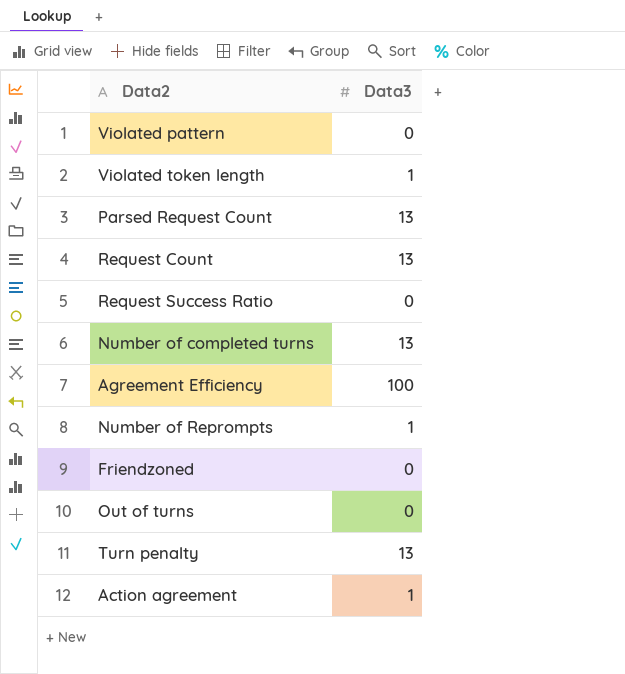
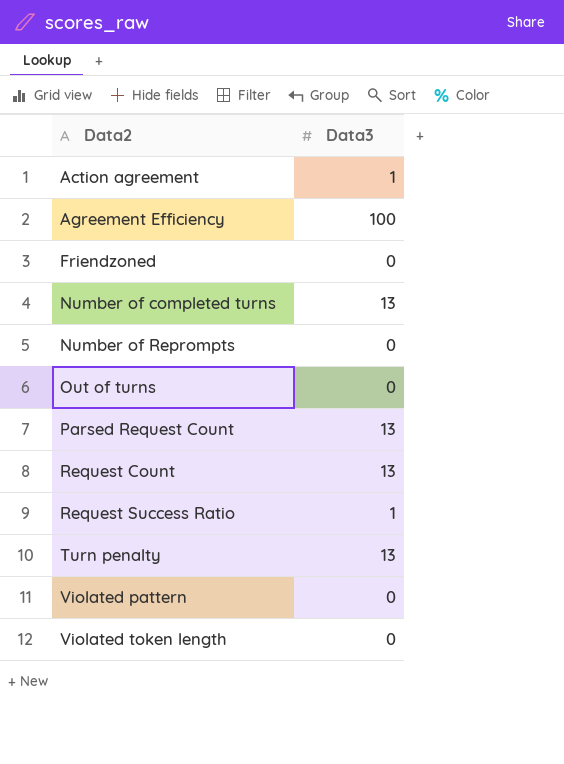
row order: none -> Data2 ascending
Number of Reprompts | Data3: 1 -> 0
Request Success Ratio | Data3: 0 -> 1
Violated token length | Data3: 1 -> 0

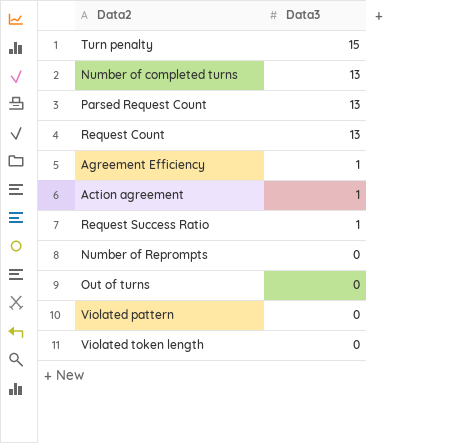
row order: Data2 ascending -> Data3 descending
row Friendzoned: 0 -> none
Turn penalty | Data3: 13 -> 15
Agreement Efficiency | Data3: 100 -> 1

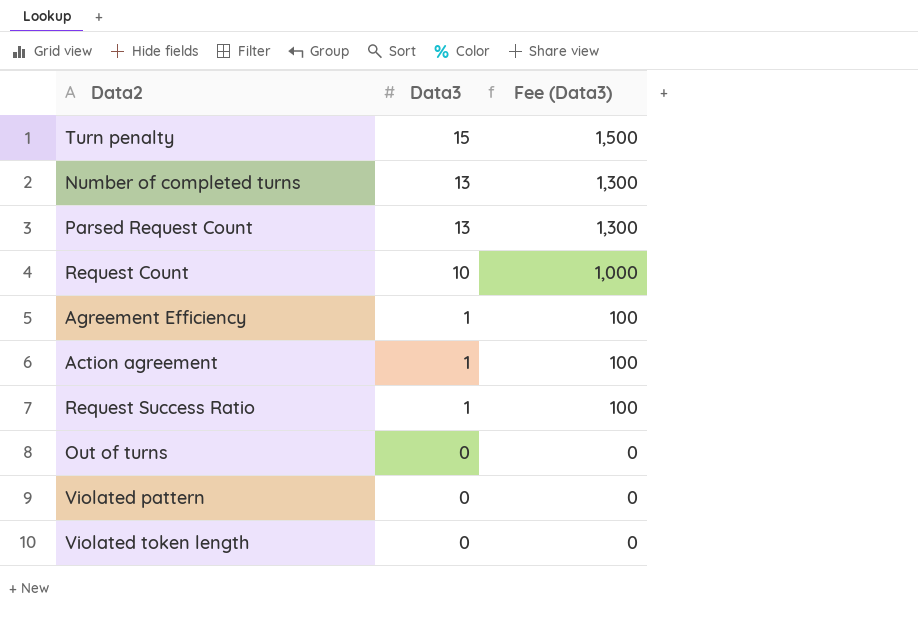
column Fee (Data3) | formula: none -> [Data3] * 100
row Number of Reprompts: 0 -> none
Request Count | Data3: 13 -> 10

